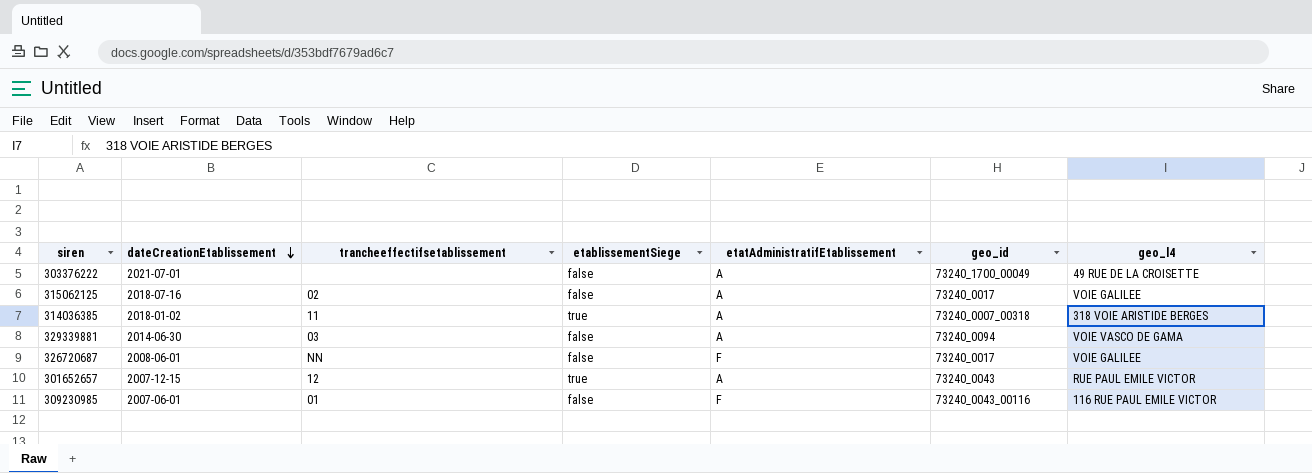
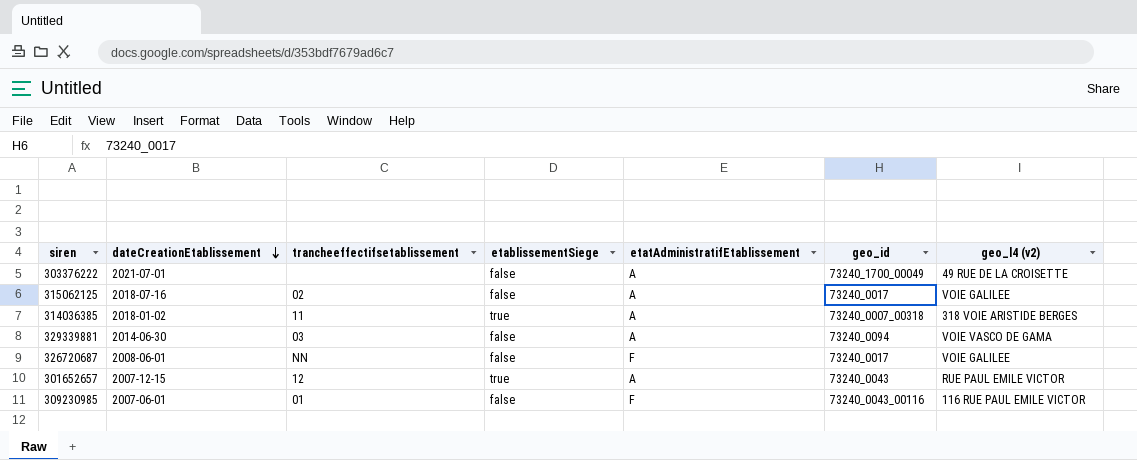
column name: geo_l4 -> geo_l4 (v2)

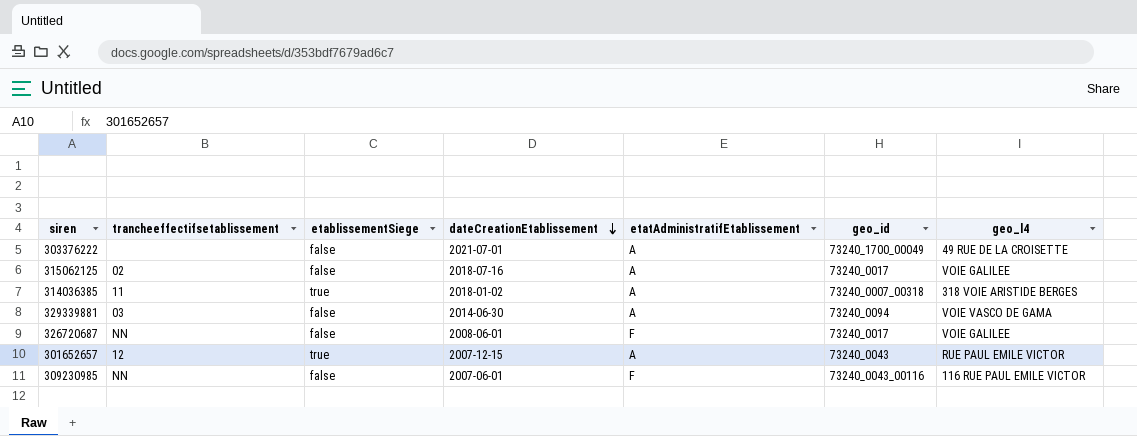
column dateCreationEtablissement | position: 2 -> 4
column name: geo_l4 (v2) -> geo_l4
309230985 | trancheeffectifsetablissement: 01 -> NN

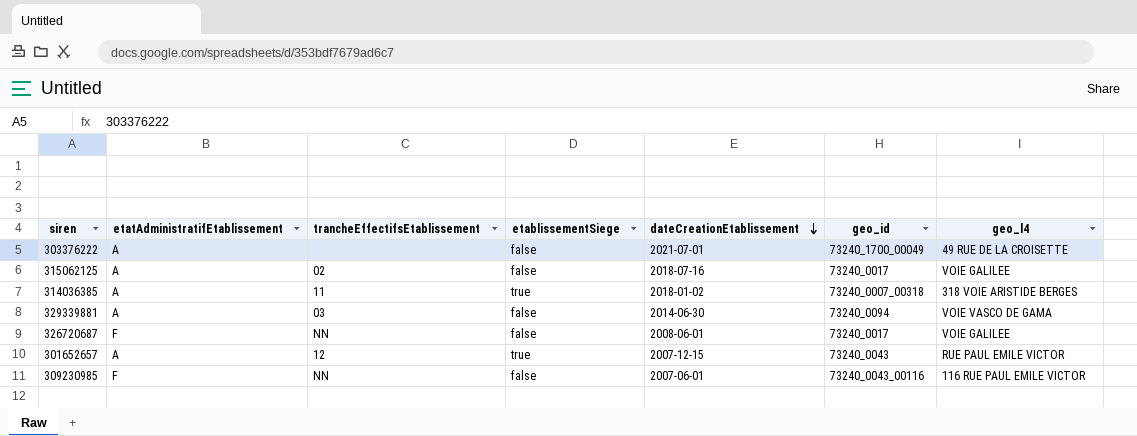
column etatAdministratifEtablissement | position: 5 -> 2
column name: trancheeffectifsetablissement -> trancheEffectifsEtablissement

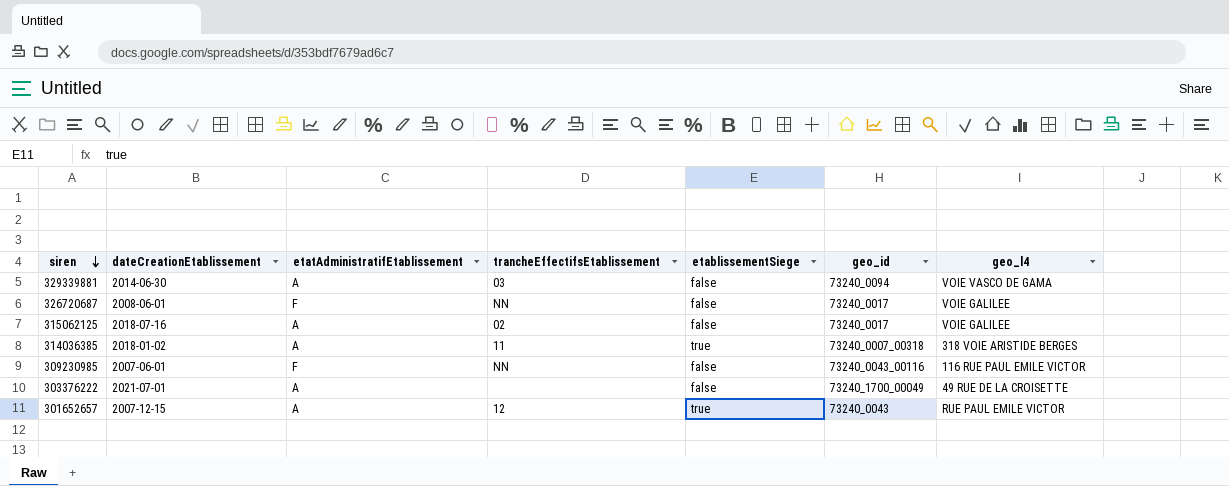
row order: dateCreationEtablissement descending -> siren descending
column dateCreationEtablissement | position: 5 -> 2

